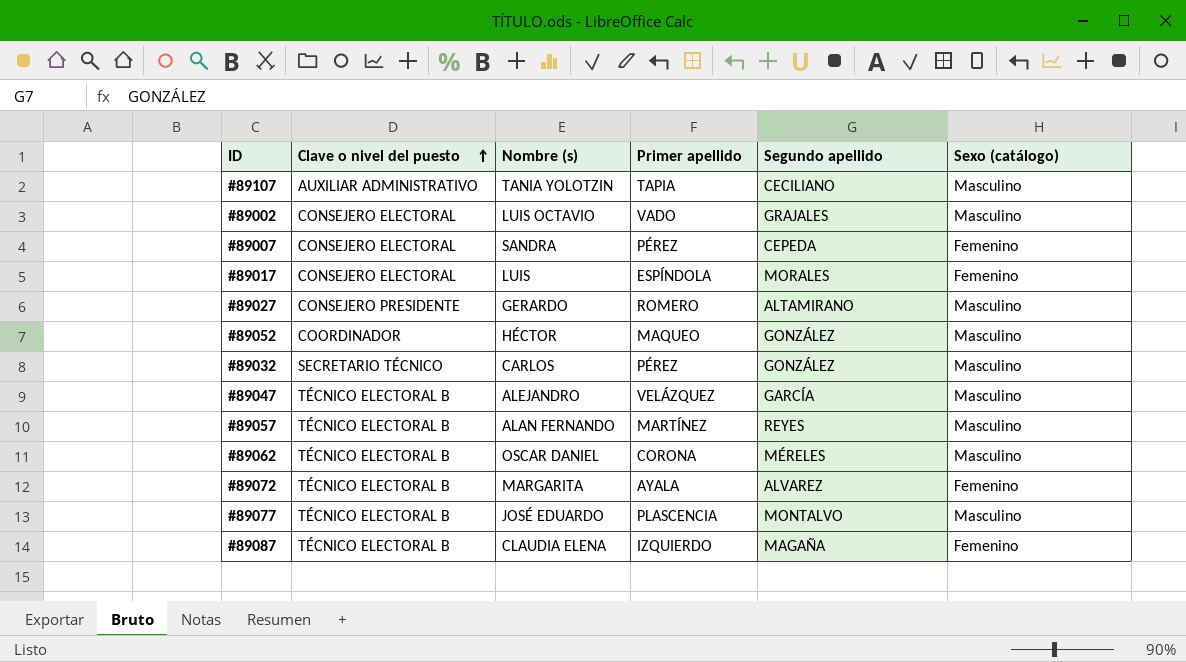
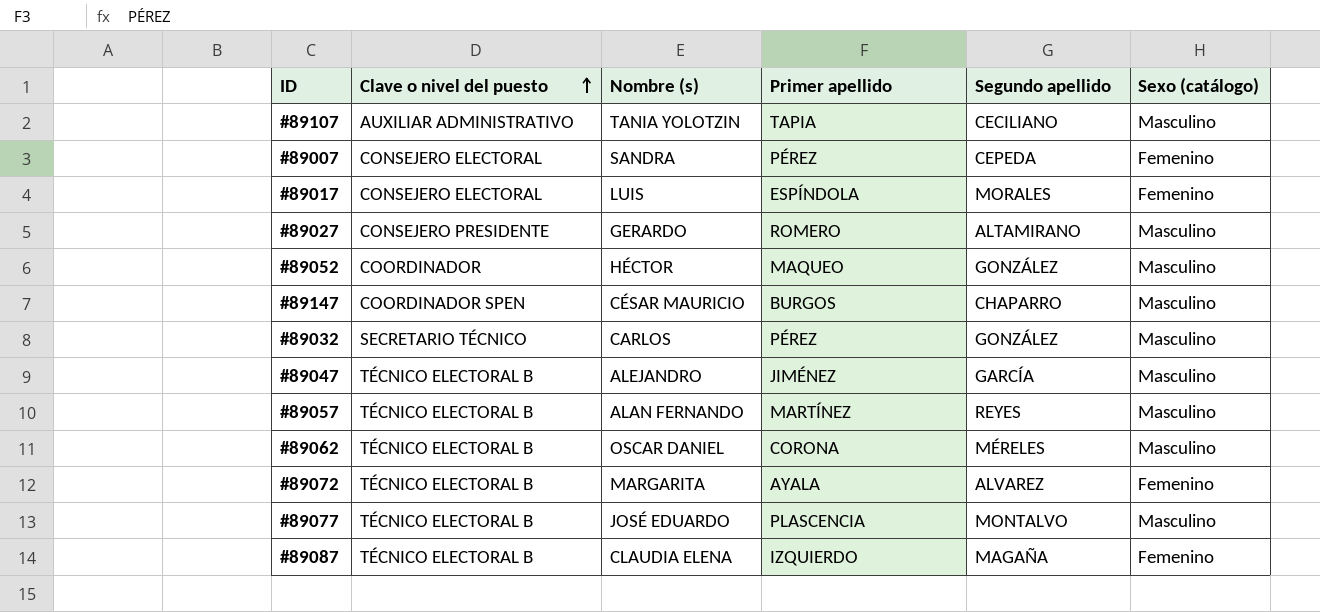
row #89002: CONSEJERO ELECTORAL | LUIS OCTAVIO | VADO | GRAJALES | Masculino -> none
row #89147: none -> COORDINADOR SPEN | CÉSAR MAURICIO | BURGOS | CHAPARRO | Masculino
#89047 | Primer apellido: VELÁZQUEZ -> JIMÉNEZ

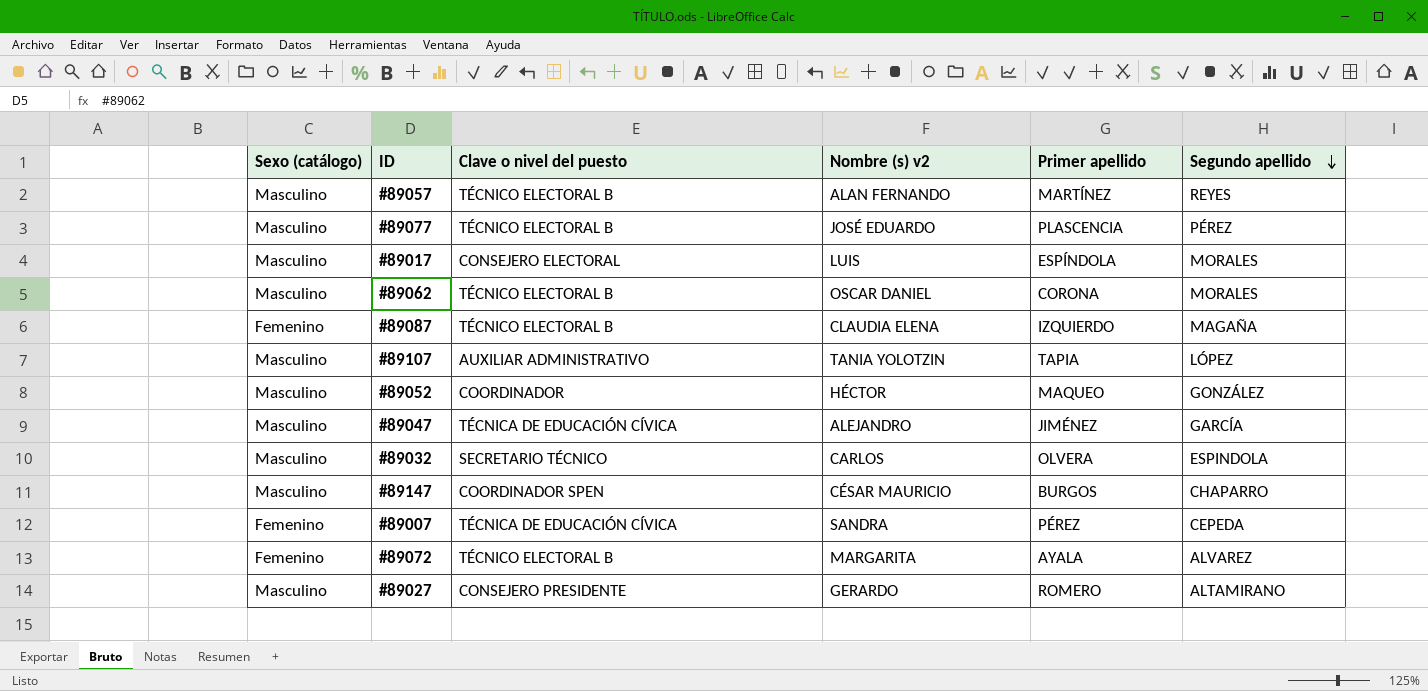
row order: Clave o nivel del puesto ascending -> Segundo apellido descending
column Sexo (catálogo) | position: 6 -> 1
column name: Nombre (s) -> Nombre (s) v2
#89077 | Segundo apellido: MONTALVO -> PÉREZ
#89017 | Sexo (catálogo): Femenino -> Masculino
#89062 | Segundo apellido: MÉRELES -> MORALES
#89107 | Segundo apellido: CECILIANO -> LÓPEZ
#89047 | Clave o nivel del puesto: TÉCNICO ELECTORAL B -> TÉCNICA DE EDUCACIÓN CÍVICA
#89032 | Primer apellido: PÉREZ -> OLVERA
#89032 | Segundo apellido: GONZÁLEZ -> ESPINDOLA
#89007 | Clave o nivel del puesto: CONSEJERO ELECTORAL -> TÉCNICA DE EDUCACIÓN CÍVICA

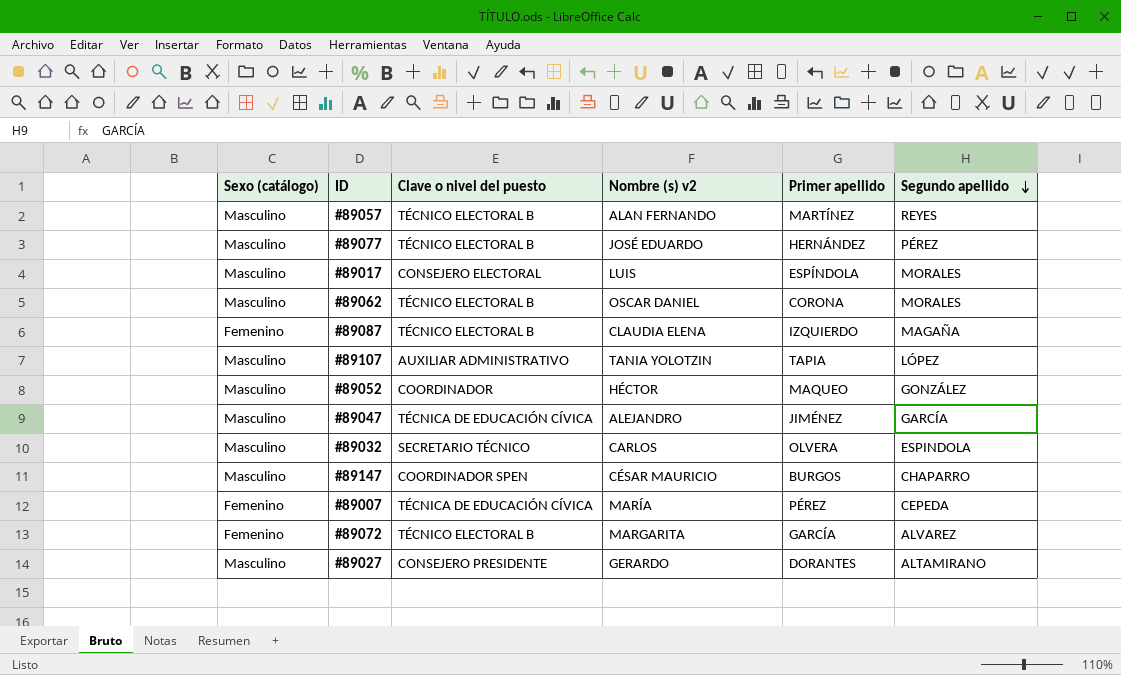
#89077 | Primer apellido: PLASCENCIA -> HERNÁNDEZ
#89007 | Nombre (s) v2: SANDRA -> MARÍA
#89072 | Primer apellido: AYALA -> GARCÍA
#89027 | Primer apellido: ROMERO -> DORANTES

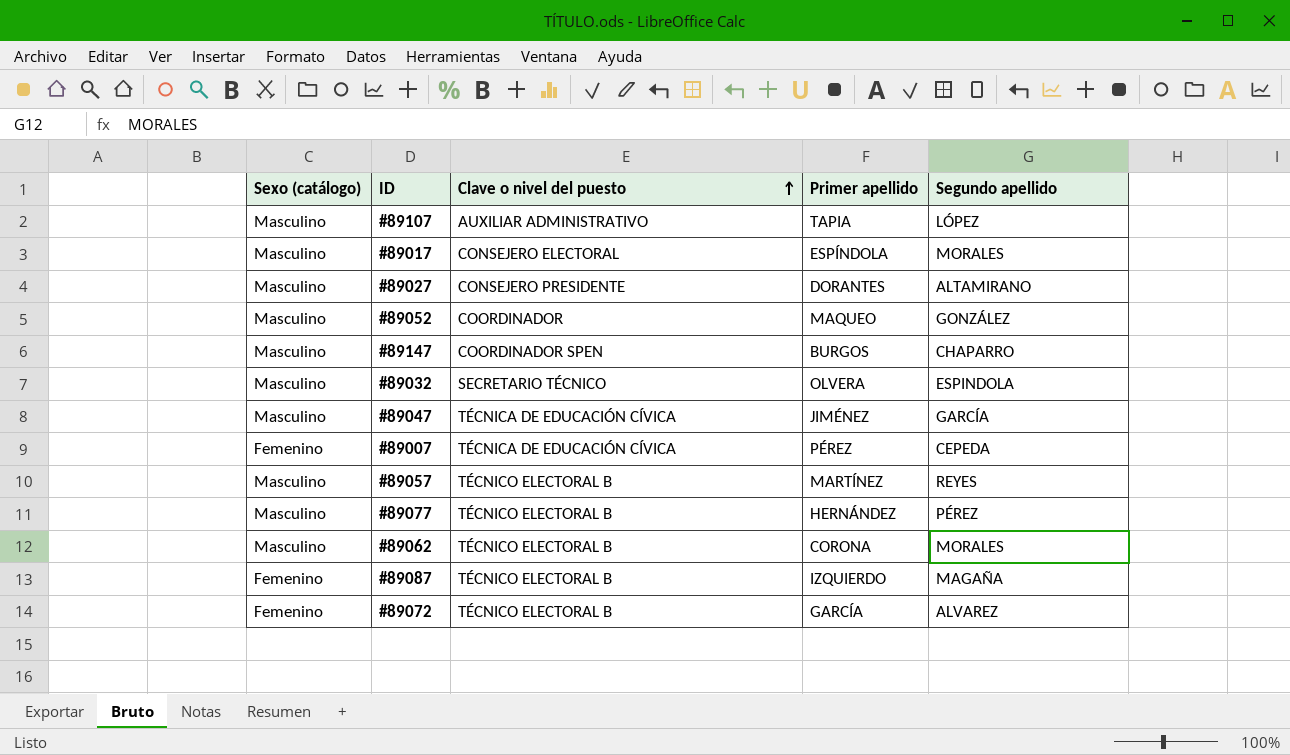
row order: Segundo apellido descending -> Clave o nivel del puesto ascending
column Nombre (s) v2 | position: 4 -> none

